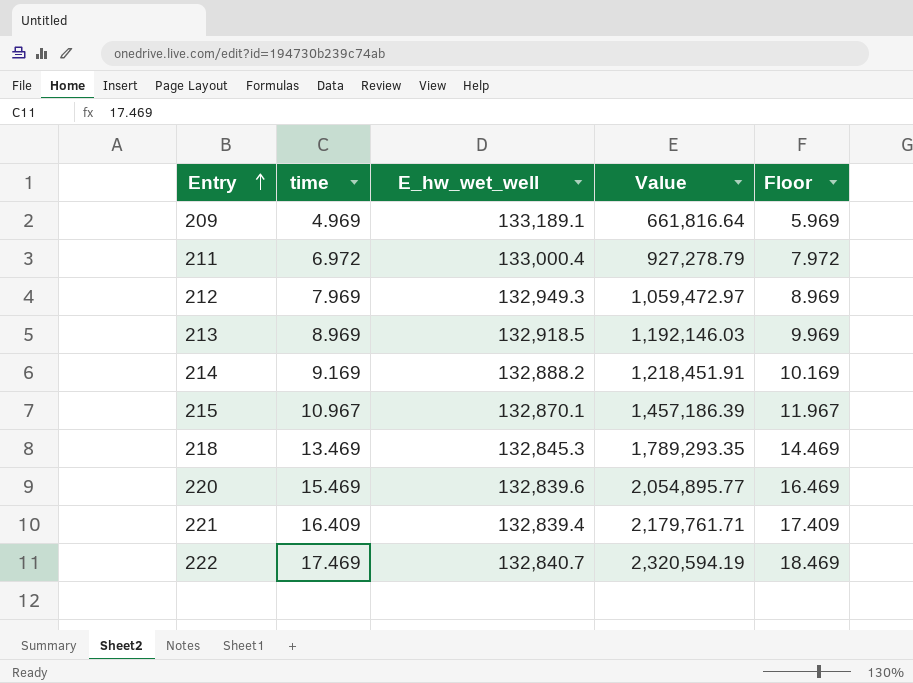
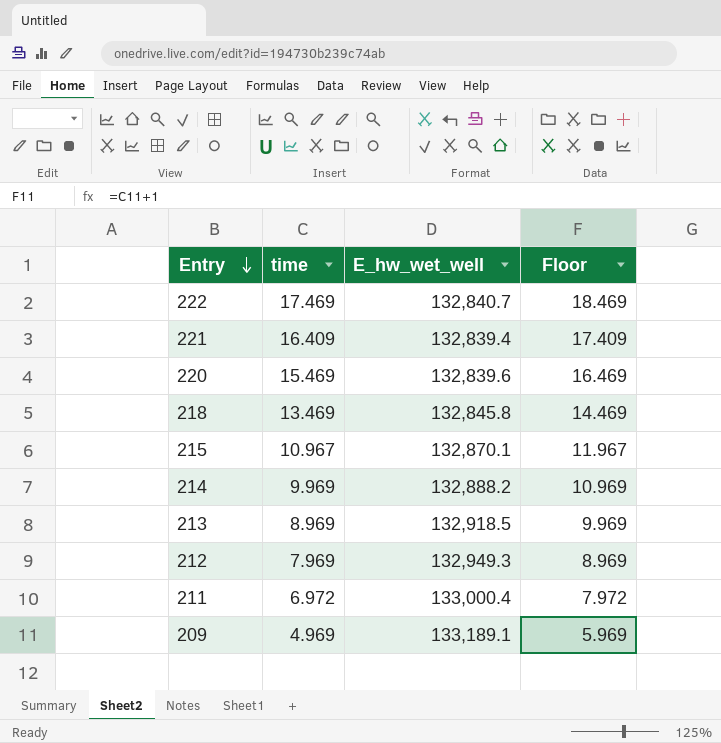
row order: Entry ascending -> Entry descending
column Value | formula: [time] * [E_hw_wet_well] -> none
218 | E_hw_wet_well: 132,845.3 -> 132,845.8
214 | time: 9.169 -> 9.969
214 | Floor: 10.169 -> 10.969

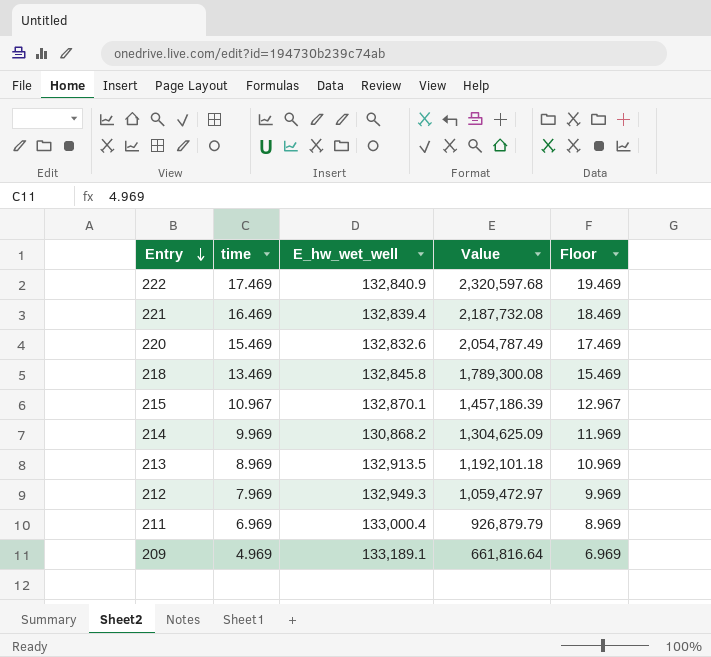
column Value | formula: none -> [time] * [E_hw_wet_well]
column Floor | formula: [time] + 1 -> [time] + 2
222 | E_hw_wet_well: 132,840.7 -> 132,840.9
221 | time: 16.409 -> 16.469
220 | E_hw_wet_well: 132,839.6 -> 132,832.6
214 | E_hw_wet_well: 132,888.2 -> 130,868.2
213 | E_hw_wet_well: 132,918.5 -> 132,913.5
211 | time: 6.972 -> 6.969

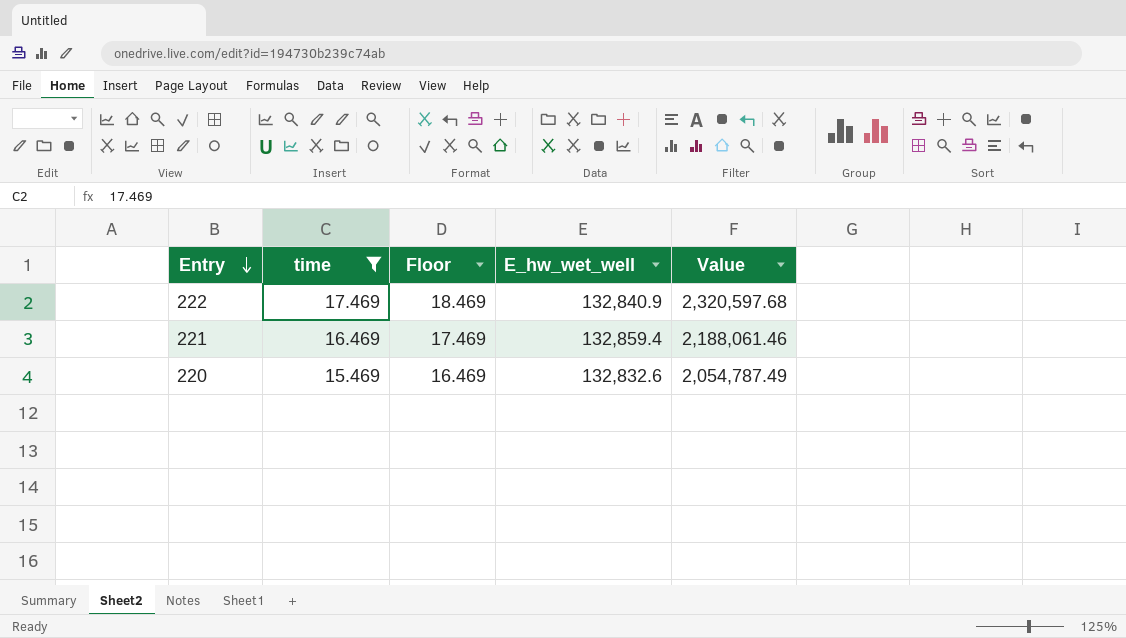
filter: none -> time >= 15.469
column Floor | formula: [time] + 2 -> [time] + 1
column Floor | position: 5 -> 3
221 | E_hw_wet_well: 132,839.4 -> 132,859.4
221 | Value: 2,187,732.08 -> 2,188,061.46

